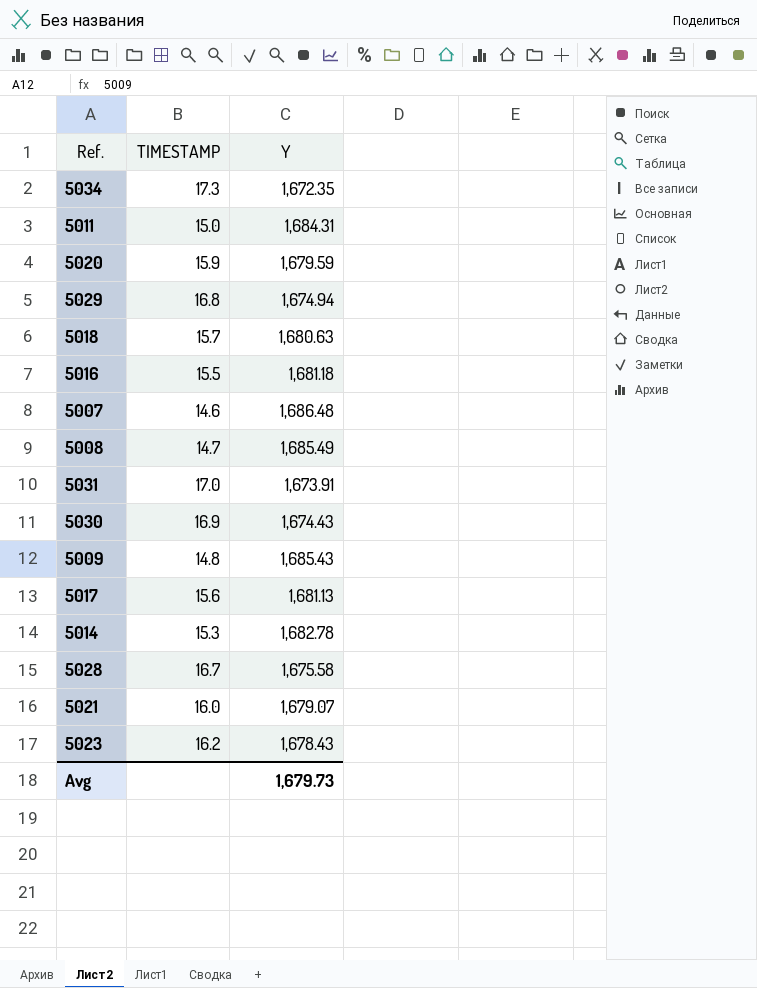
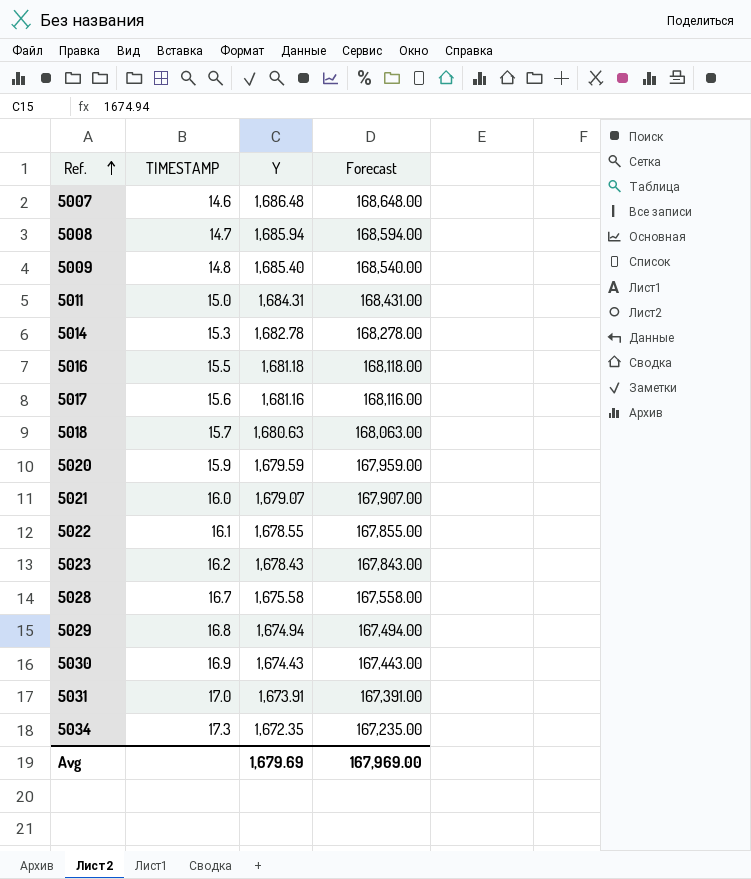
row order: none -> Ref. ascending
column Forecast | formula: none -> [Y] * 100
5008 | Y: 1,685.49 -> 1,685.94
5009 | Y: 1,685.43 -> 1,685.40
5017 | Y: 1,681.13 -> 1,681.16
row 5022: none -> 16.1 | 1,678.55 | 167,855.00
Avg | Y: 1,679.73 -> 1,679.69

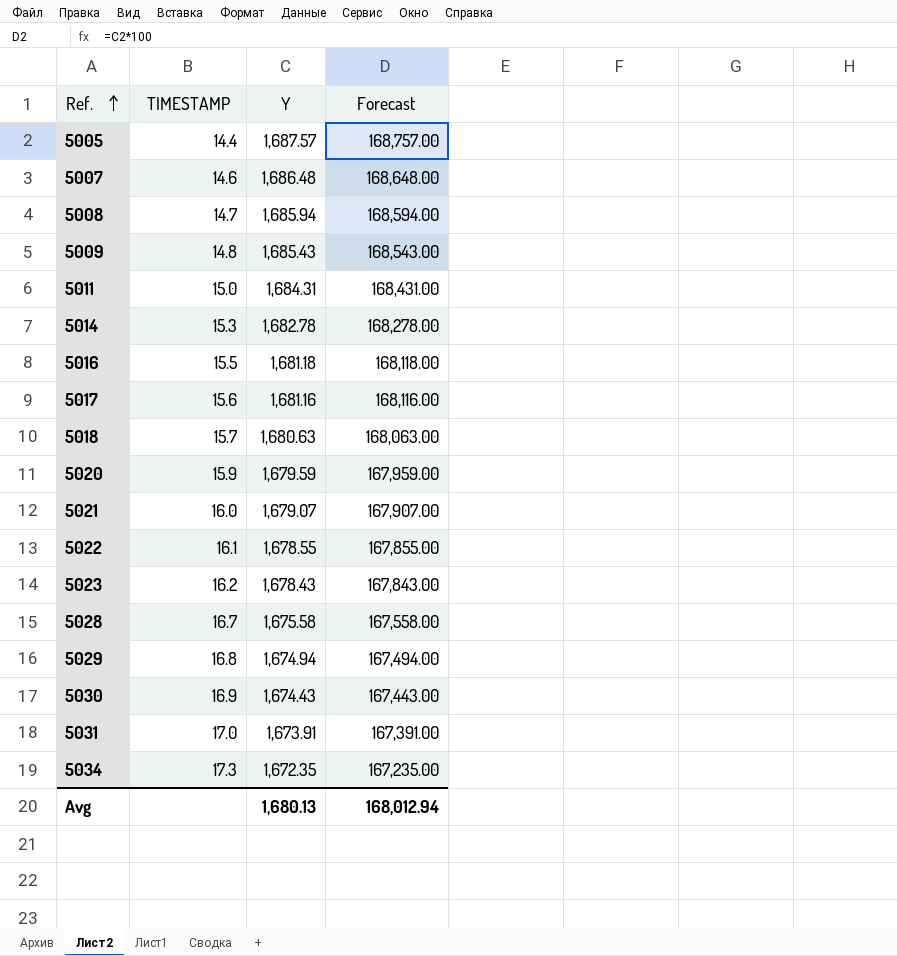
row 5005: none -> 14.4 | 1,687.57 | 168,757.00
5009 | Y: 1,685.40 -> 1,685.43
5009 | Forecast: 168,540.00 -> 168,543.00
Avg | Y: 1,679.69 -> 1,680.13
Avg | Forecast: 167,969.00 -> 168,012.94

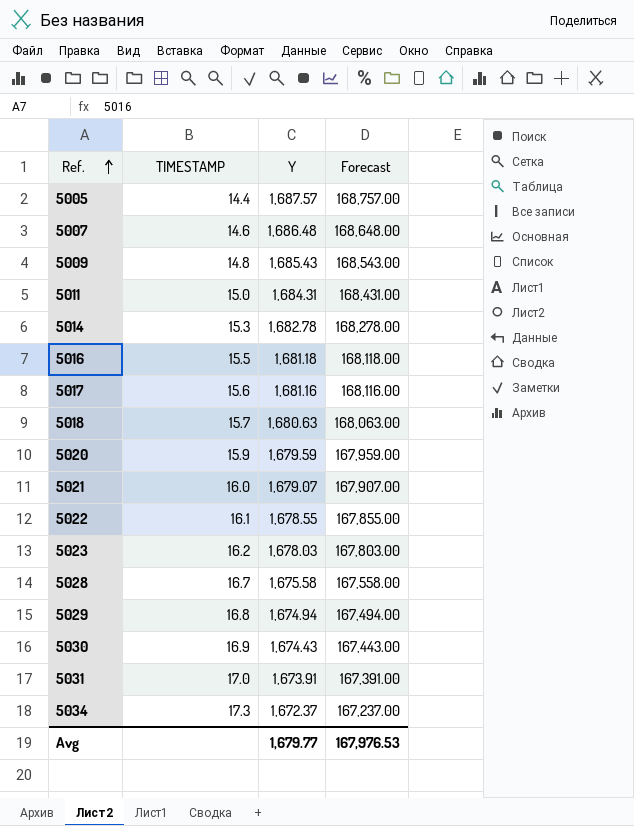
row 5008: 14.7 | 1,685.94 | 168,594.00 -> none
5023 | Y: 1,678.43 -> 1,678.03
5023 | Forecast: 167,843.00 -> 167,803.00
5034 | Y: 1,672.35 -> 1,672.37
5034 | Forecast: 167,235.00 -> 167,237.00
Avg | Y: 1,680.13 -> 1,679.77
Avg | Forecast: 168,012.94 -> 167,976.53

